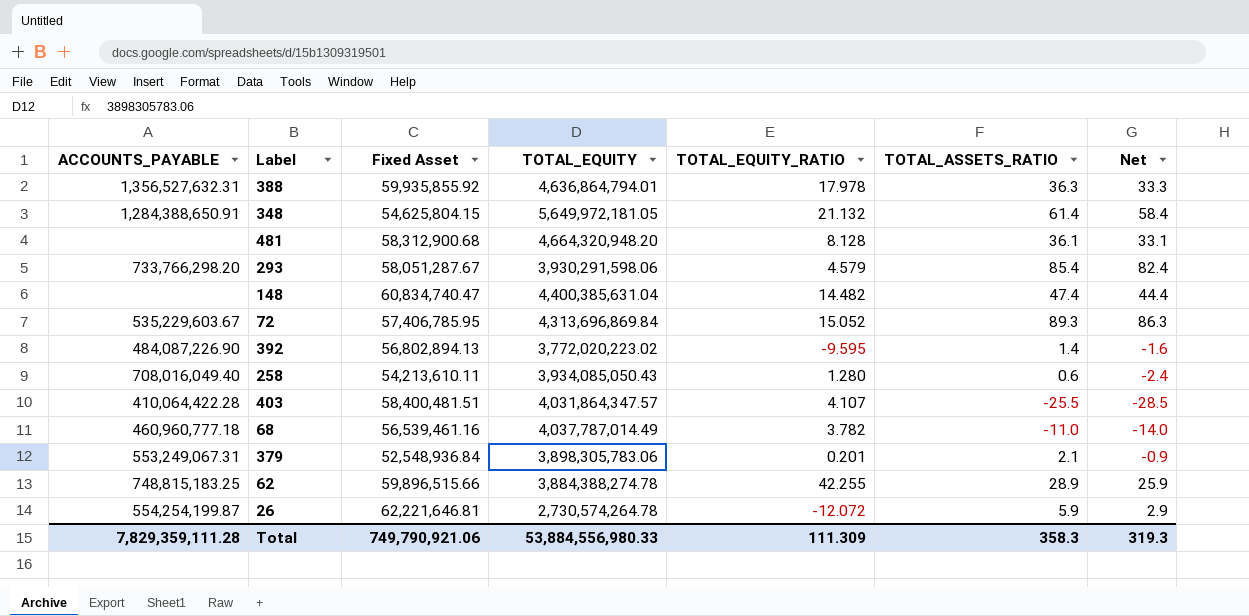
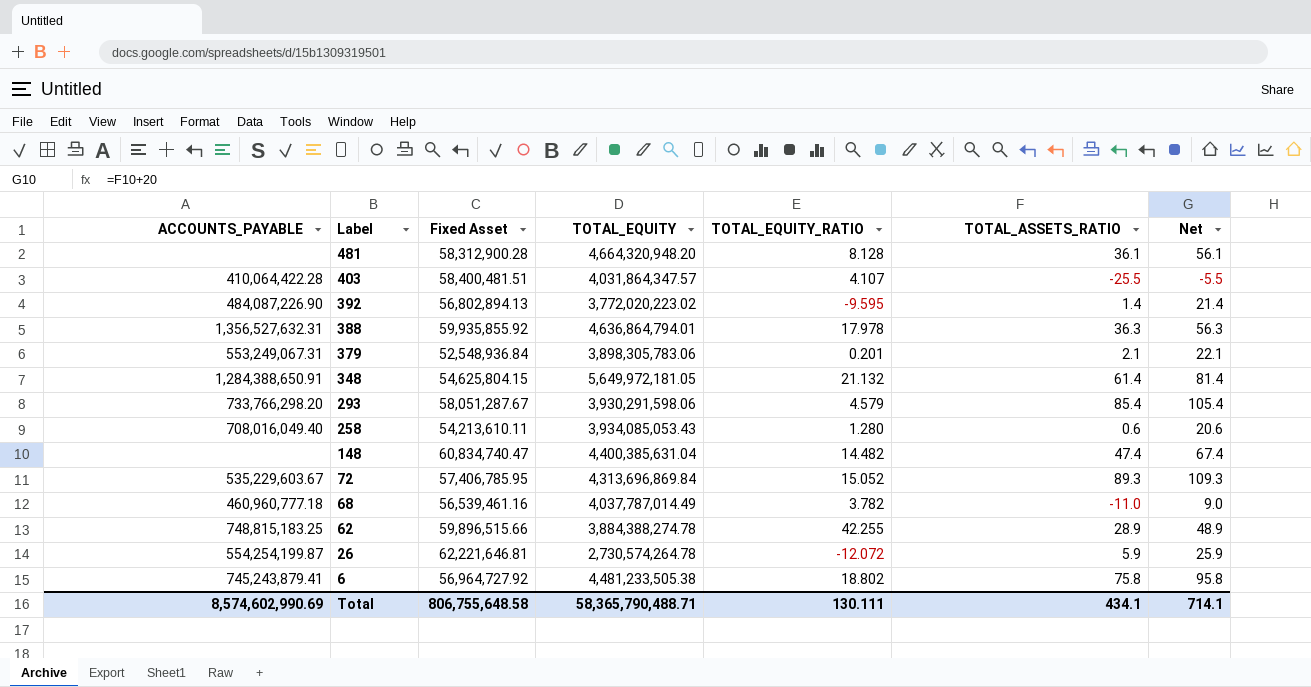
row order: none -> Label descending
column Net | formula: [TOTAL_ASSETS_RATIO] - 3 -> [TOTAL_ASSETS_RATIO] + 20
481 | Fixed Asset: 58,312,900.68 -> 58,312,900.28
258 | TOTAL_EQUITY: 3,934,085,050.43 -> 3,934,085,053.43
row 6: none -> 745,243,879.41 | 56,964,727.92 | 4,481,233,505.38 | 18.802 | 75.8 | 95.8
Total | ACCOUNTS_PAYABLE: 7,829,359,111.28 -> 8,574,602,990.69
Total | Fixed Asset: 749,790,921.06 -> 806,755,648.58
Total | TOTAL_EQUITY: 53,884,556,980.33 -> 58,365,790,488.71
Total | TOTAL_EQUITY_RATIO: 111.309 -> 130.111
Total | TOTAL_ASSETS_RATIO: 358.3 -> 434.1
Total | Net: 319.3 -> 714.1

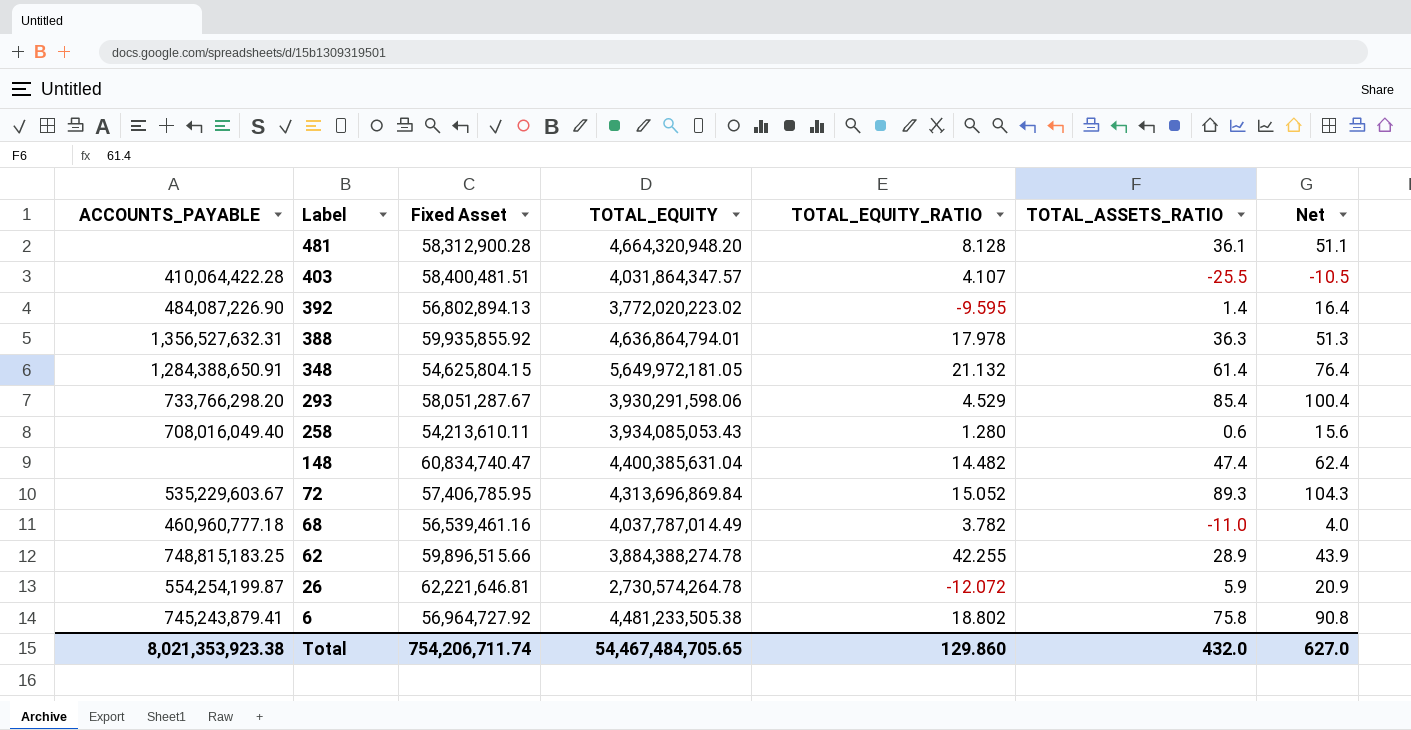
column Net | formula: [TOTAL_ASSETS_RATIO] + 20 -> [TOTAL_ASSETS_RATIO] + 15
row 379: 553,249,067.31 | 52,548,936.84 | 3,898,305,783.06 | 0.201 | 2.1 | 22.1 -> none
293 | TOTAL_EQUITY_RATIO: 4.579 -> 4.529
Total | ACCOUNTS_PAYABLE: 8,574,602,990.69 -> 8,021,353,923.38
Total | Fixed Asset: 806,755,648.58 -> 754,206,711.74
Total | TOTAL_EQUITY: 58,365,790,488.71 -> 54,467,484,705.65
Total | TOTAL_EQUITY_RATIO: 130.111 -> 129.860
Total | TOTAL_ASSETS_RATIO: 434.1 -> 432.0
Total | Net: 714.1 -> 627.0

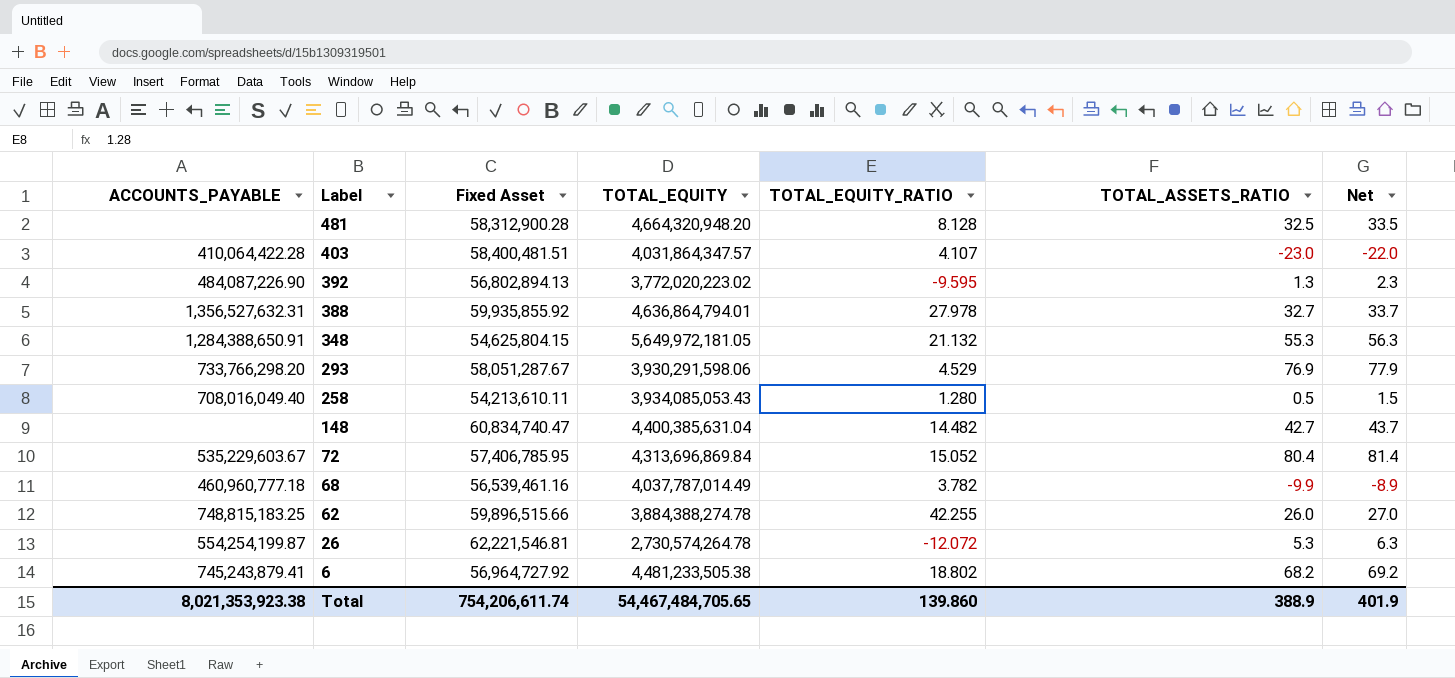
column Net | formula: [TOTAL_ASSETS_RATIO] + 15 -> [TOTAL_ASSETS_RATIO] + 1
481 | TOTAL_ASSETS_RATIO: 36.1 -> 32.5
403 | TOTAL_ASSETS_RATIO: -25.5 -> -23.0
392 | TOTAL_ASSETS_RATIO: 1.4 -> 1.3
388 | TOTAL_EQUITY_RATIO: 17.978 -> 27.978
388 | TOTAL_ASSETS_RATIO: 36.3 -> 32.7
348 | TOTAL_ASSETS_RATIO: 61.4 -> 55.3
293 | TOTAL_ASSETS_RATIO: 85.4 -> 76.9
258 | TOTAL_ASSETS_RATIO: 0.6 -> 0.5
148 | TOTAL_ASSETS_RATIO: 47.4 -> 42.7
72 | TOTAL_ASSETS_RATIO: 89.3 -> 80.4
68 | TOTAL_ASSETS_RATIO: -11.0 -> -9.9
62 | TOTAL_ASSETS_RATIO: 28.9 -> 26.0
26 | Fixed Asset: 62,221,646.81 -> 62,221,546.81
26 | TOTAL_ASSETS_RATIO: 5.9 -> 5.3
6 | TOTAL_ASSETS_RATIO: 75.8 -> 68.2
Total | Fixed Asset: 754,206,711.74 -> 754,206,611.74
Total | TOTAL_EQUITY_RATIO: 129.860 -> 139.860
Total | TOTAL_ASSETS_RATIO: 432.0 -> 388.9
Total | Net: 627.0 -> 401.9

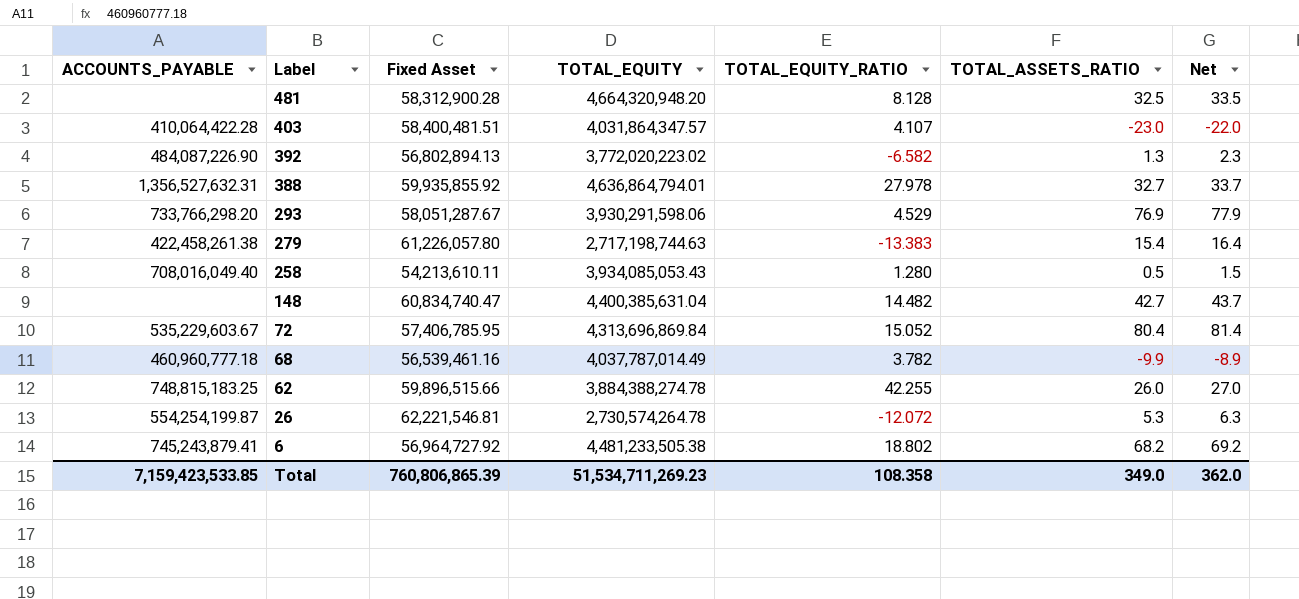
row 348: 1,284,388,650.91 | 54,625,804.15 | 5,649,972,181.05 | 21.132 | 55.3 | 56.3 -> none
392 | TOTAL_EQUITY_RATIO: -9.595 -> -6.582
row 279: none -> 422,458,261.38 | 61,226,057.80 | 2,717,198,744.63 | -13.383 | 15.4 | 16.4
Total | ACCOUNTS_PAYABLE: 8,021,353,923.38 -> 7,159,423,533.85
Total | Fixed Asset: 754,206,611.74 -> 760,806,865.39
Total | TOTAL_EQUITY: 54,467,484,705.65 -> 51,534,711,269.23
Total | TOTAL_EQUITY_RATIO: 139.860 -> 108.358
Total | TOTAL_ASSETS_RATIO: 388.9 -> 349.0
Total | Net: 401.9 -> 362.0

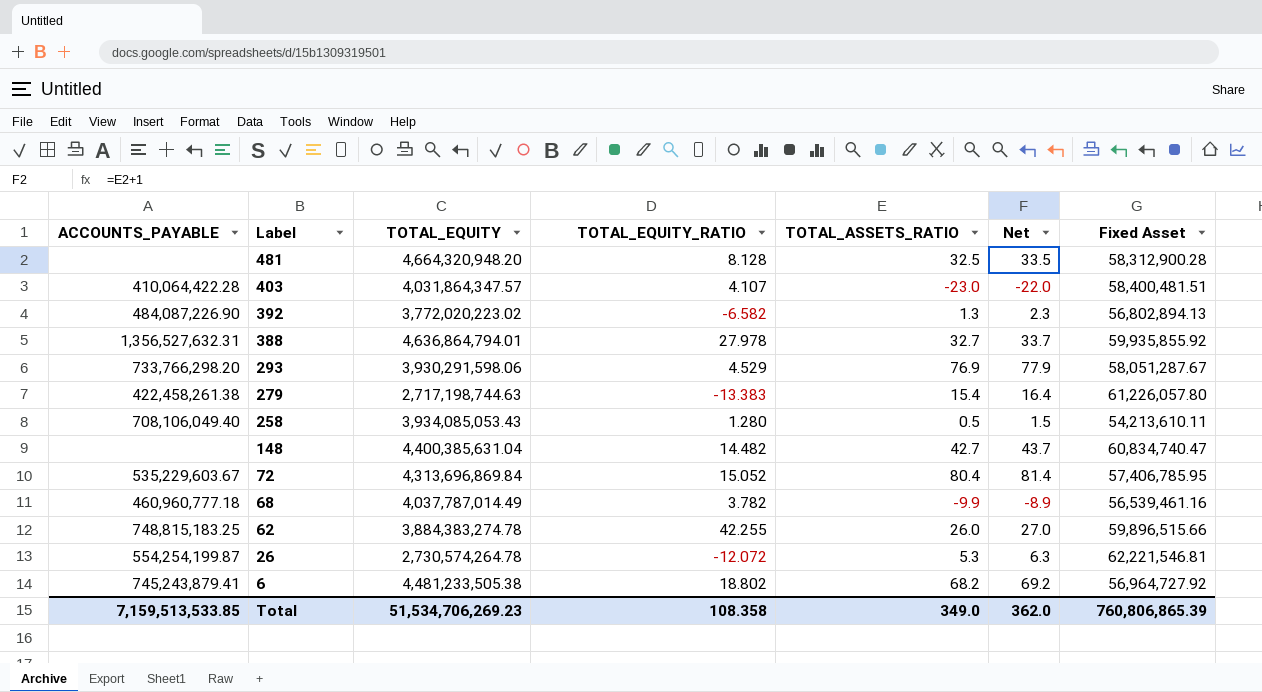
column Fixed Asset | position: 3 -> 7
258 | ACCOUNTS_PAYABLE: 708,016,049.40 -> 708,106,049.40
62 | TOTAL_EQUITY: 3,884,388,274.78 -> 3,884,383,274.78
Total | ACCOUNTS_PAYABLE: 7,159,423,533.85 -> 7,159,513,533.85
Total | TOTAL_EQUITY: 51,534,711,269.23 -> 51,534,706,269.23

